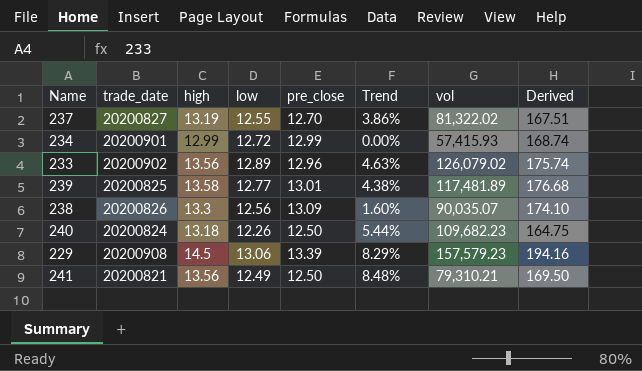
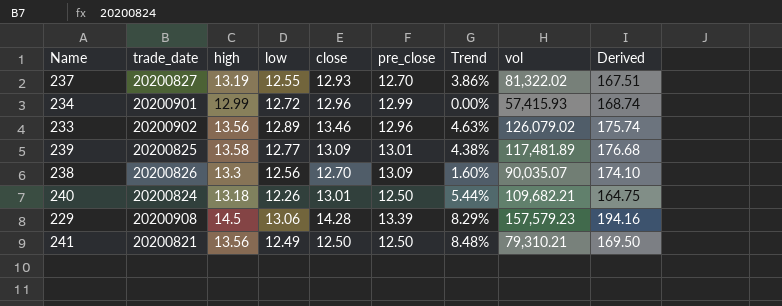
column close | position: none -> 5
240 | vol: 109,682.23 -> 109,682.21

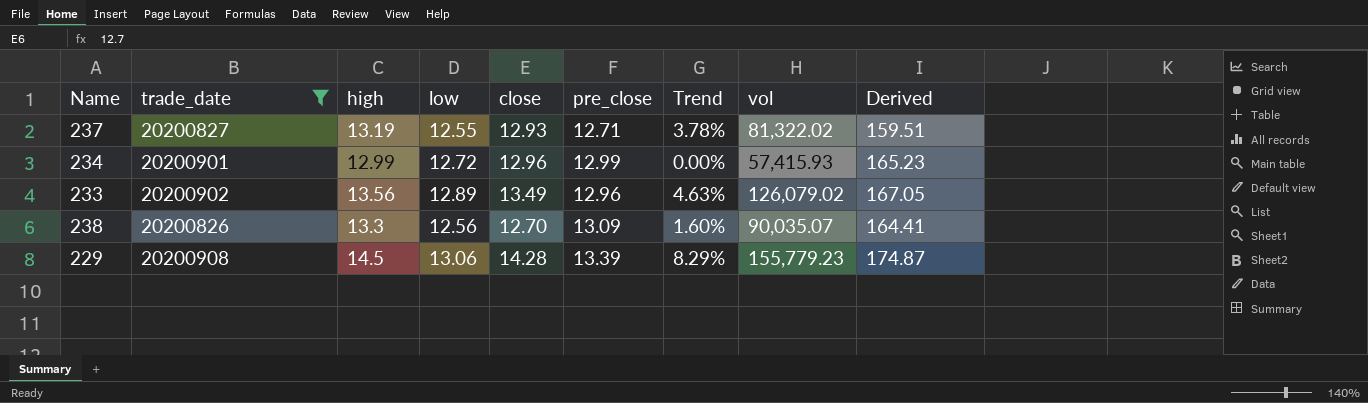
filter: none -> trade_date >= 20200826
column Derived | formula: [high] * [pre_close] -> [low] * [pre_close]
237 | pre_close: 12.70 -> 12.71
237 | Trend: 3.86% -> 3.78%
233 | close: 13.46 -> 13.49
229 | vol: 157,579.23 -> 155,779.23

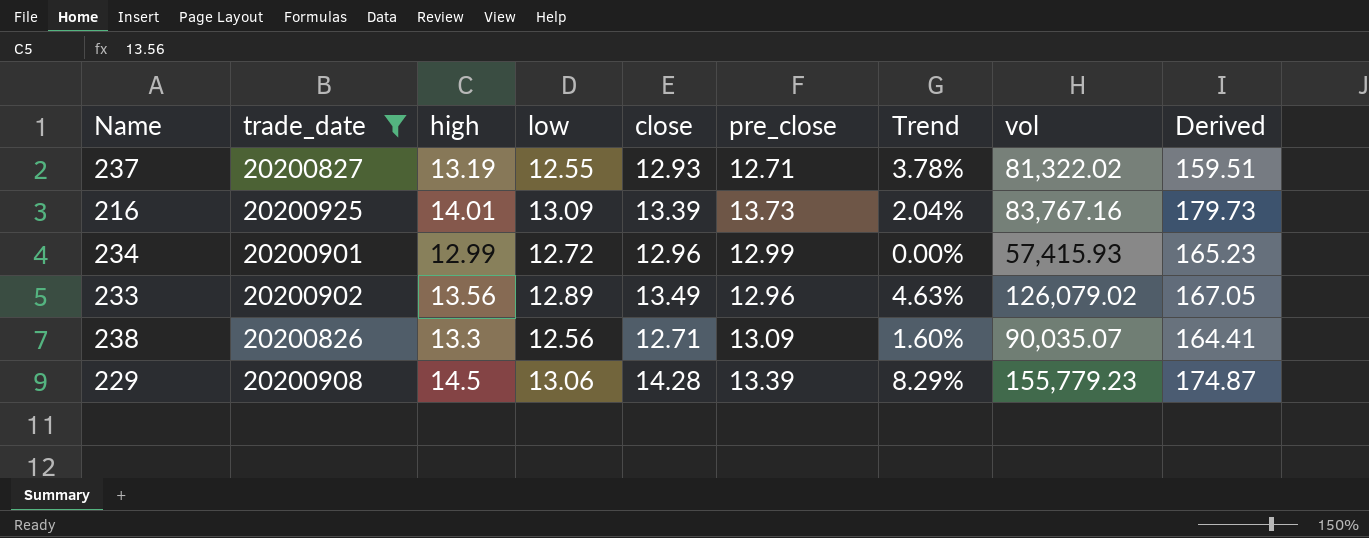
row 216: none -> 20200925 | 14.01 | 13.09 | 13.39 | 13.73 | 2.04% | 83,767.16 | 179.73
238 | close: 12.70 -> 12.71

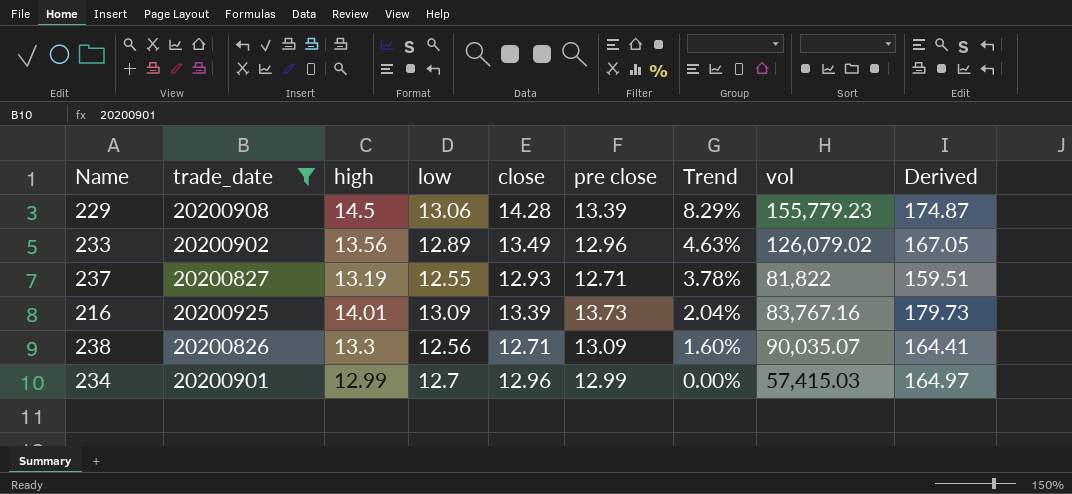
row order: none -> Trend descending
column name: pre_close -> pre close
237 | vol: 81,322.02 -> 81,822
234 | low: 12.72 -> 12.7
234 | vol: 57,415.93 -> 57,415.03
234 | Derived: 165.23 -> 164.97

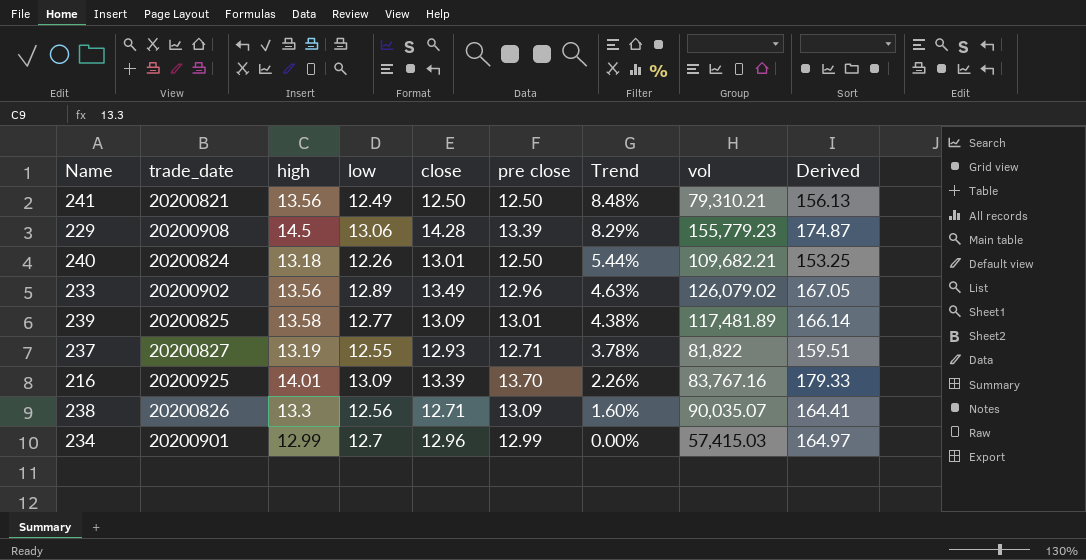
filter: trade_date >= 20200826 -> none
216 | pre close: 13.73 -> 13.70
216 | Trend: 2.04% -> 2.26%
216 | Derived: 179.73 -> 179.33

